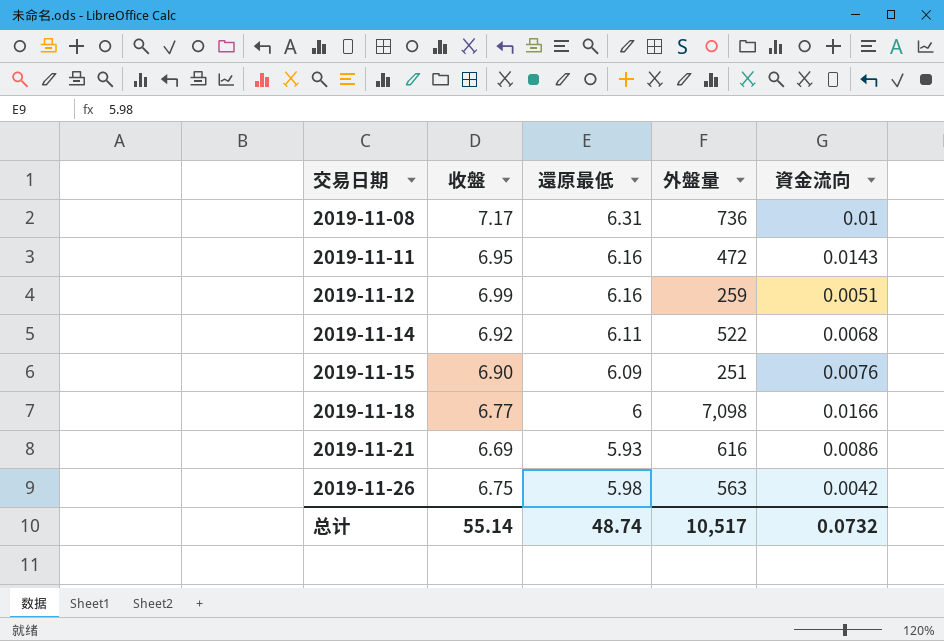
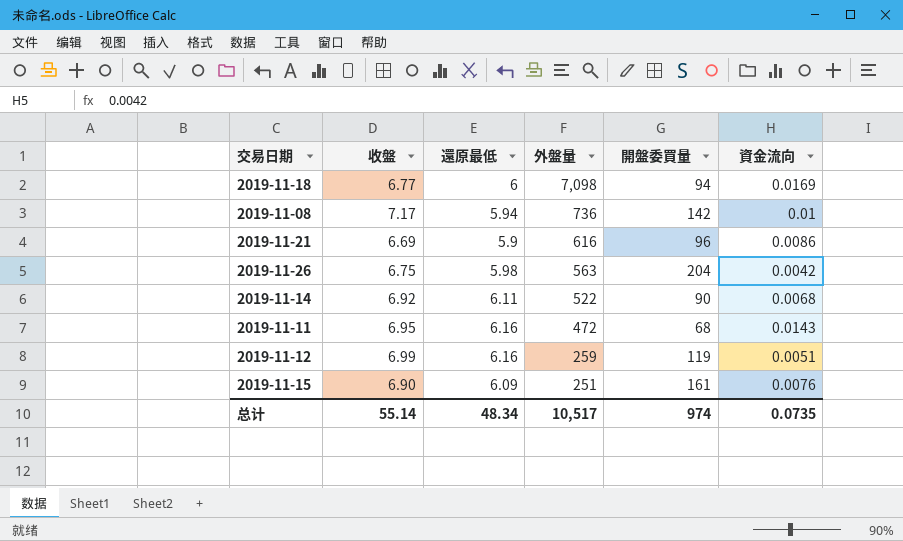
row order: 交易日期 ascending -> 外盤量 descending
column 開盤委買量 | position: none -> 5
2019-11-18 | 資金流向: 0.0166 -> 0.0169
2019-11-08 | 還原最低: 6.31 -> 5.94
2019-11-21 | 還原最低: 5.93 -> 5.9
总计 | 還原最低: 48.74 -> 48.34
总计 | 資金流向: 0.0732 -> 0.0735

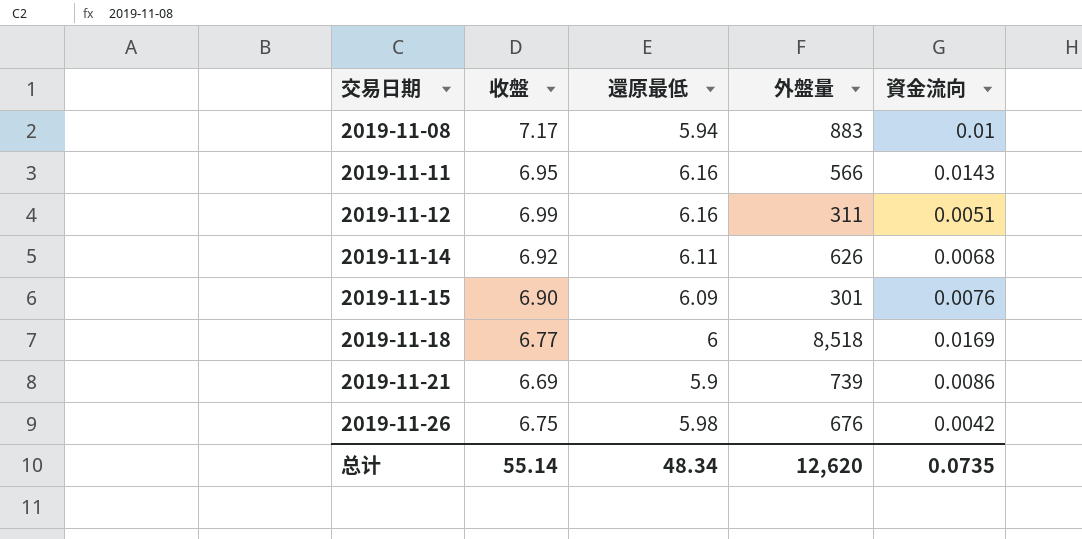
row order: 外盤量 descending -> 交易日期 ascending
column 開盤委買量 | position: 5 -> none
2019-11-08 | 外盤量: 736 -> 883
2019-11-11 | 外盤量: 472 -> 566
2019-11-12 | 外盤量: 259 -> 311
2019-11-14 | 外盤量: 522 -> 626
2019-11-15 | 外盤量: 251 -> 301
2019-11-18 | 外盤量: 7,098 -> 8,518
2019-11-21 | 外盤量: 616 -> 739
2019-11-26 | 外盤量: 563 -> 676
总计 | 外盤量: 10,517 -> 12,620

